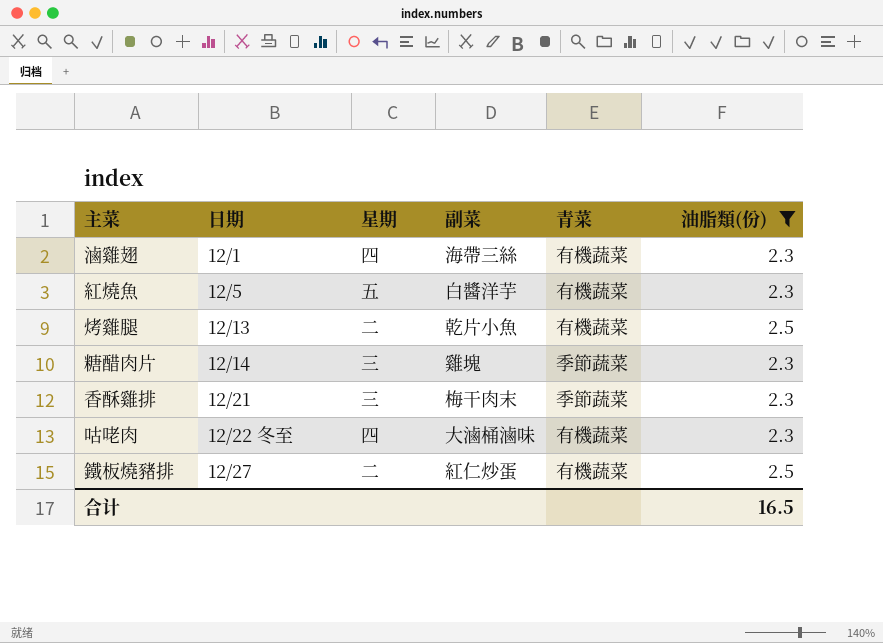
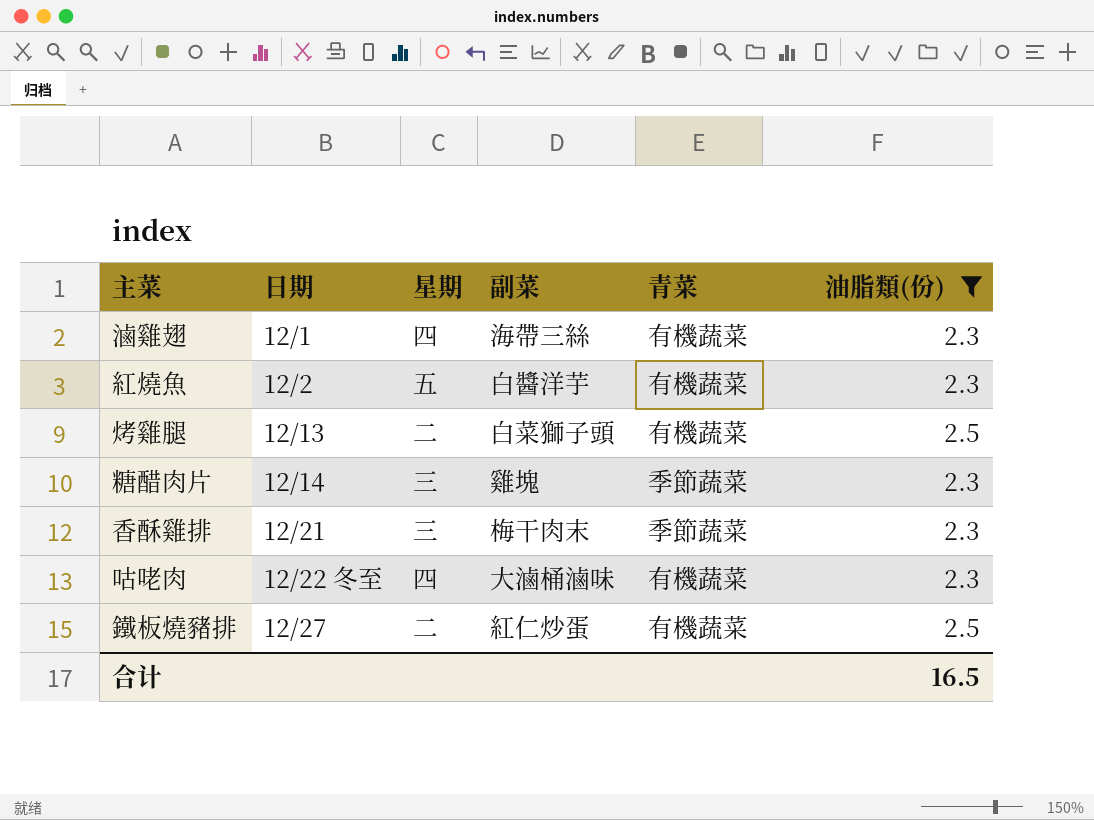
紅燒魚 | 日期: 12/5 -> 12/2
烤雞腿 | 副菜: 乾片小魚 -> 白菜獅子頭

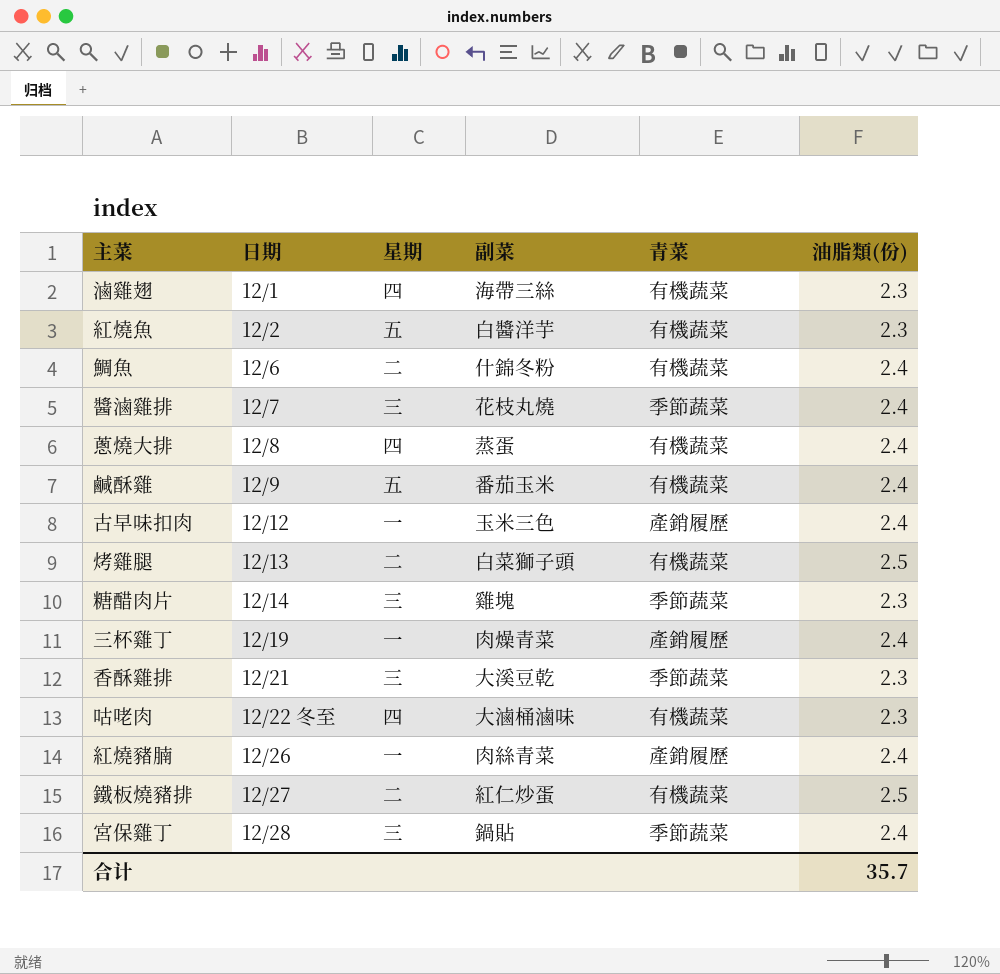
filter: 油脂類(份) != 2.4 -> none
香酥雞排 | 副菜: 梅干肉末 -> 大溪豆乾
合计 | 油脂類(份): 16.5 -> 35.7

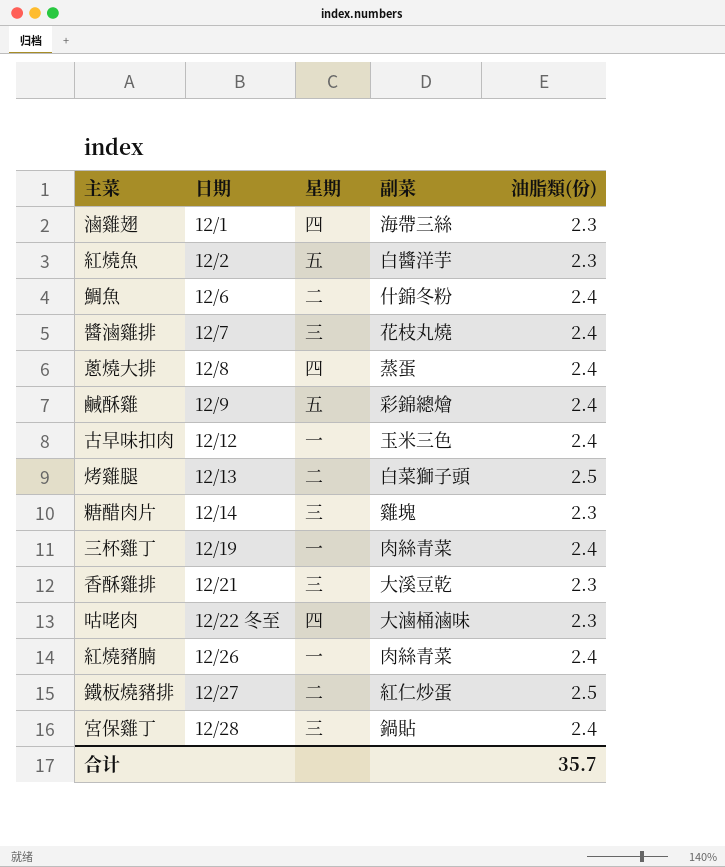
column 青菜 | position: 5 -> none
鹹酥雞 | 副菜: 番茄玉米 -> 彩錦總燴
三杯雞丁 | 副菜: 肉燥青菜 -> 肉絲青菜

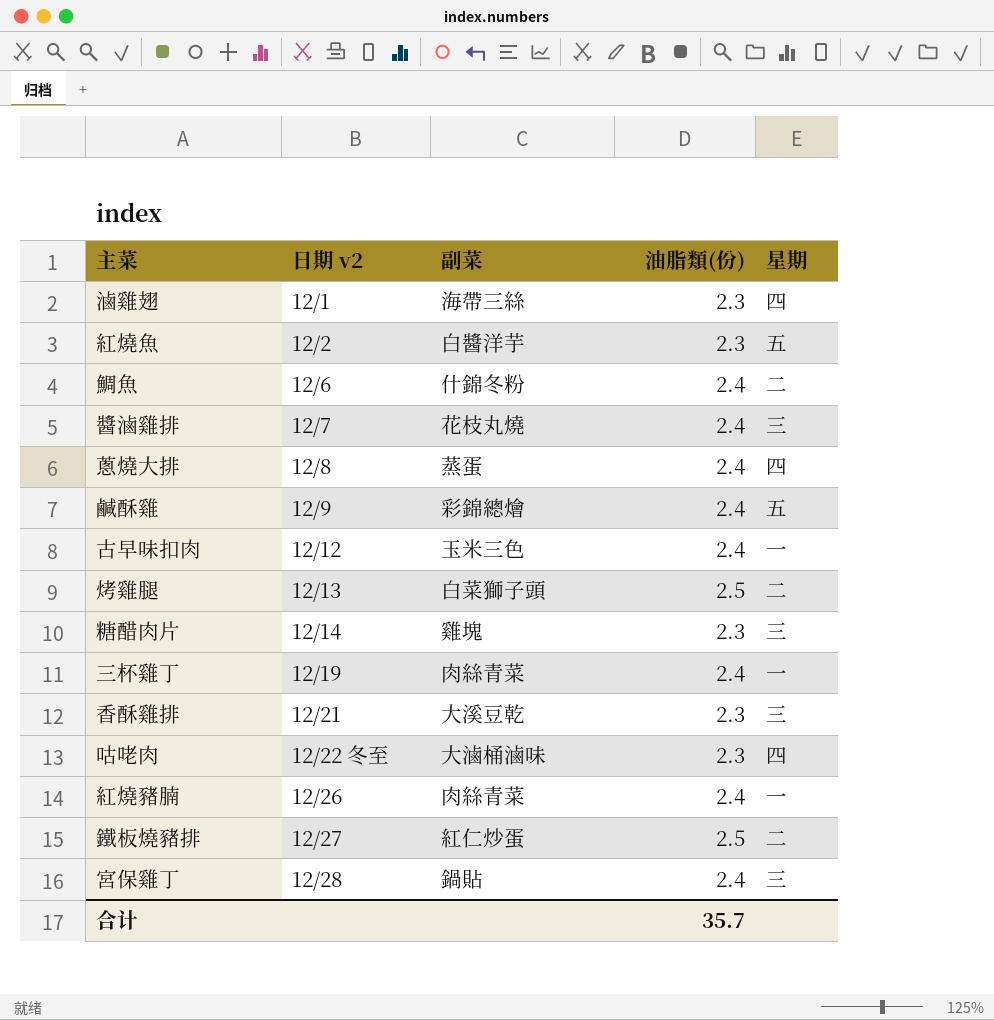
column name: 日期 -> 日期 v2
column 星期 | position: 3 -> 5

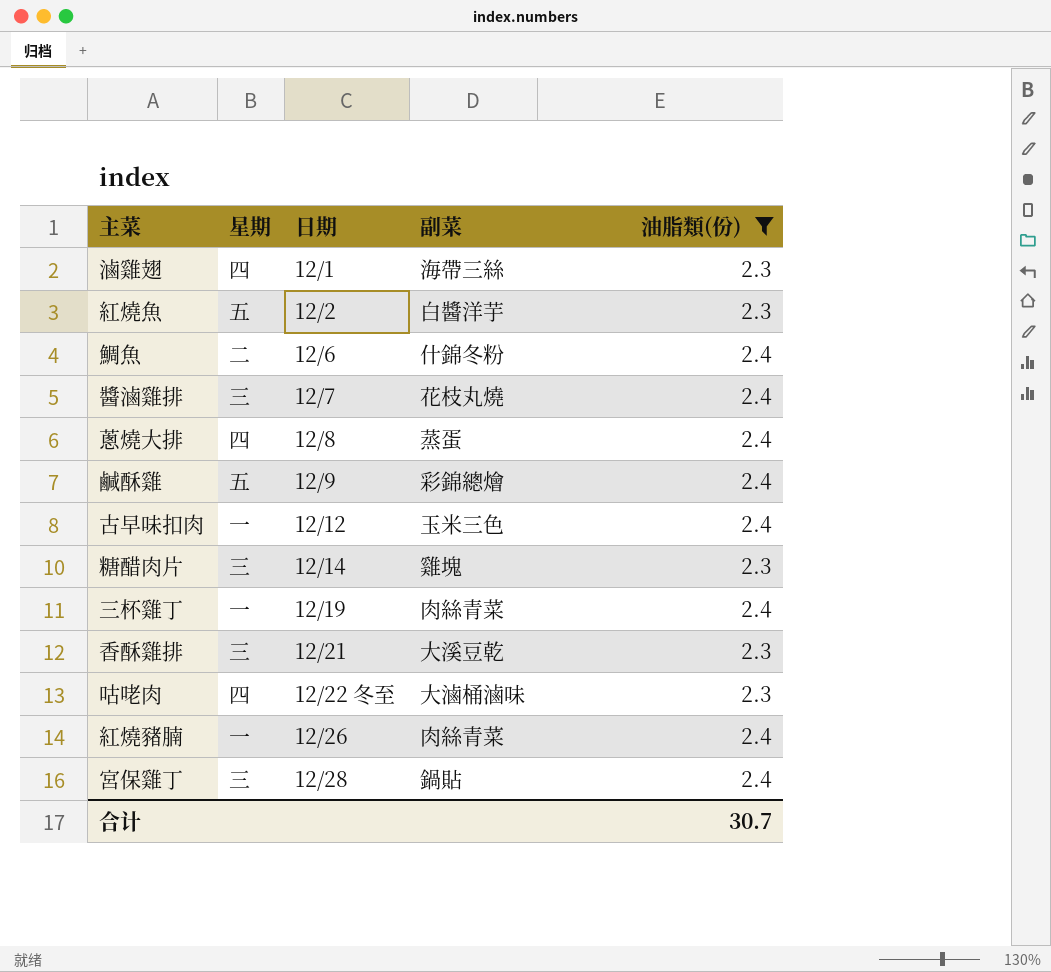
filter: none -> 油脂類(份) != 2.5
column 星期 | position: 5 -> 2
column name: 日期 v2 -> 日期
合计 | 油脂類(份): 35.7 -> 30.7

